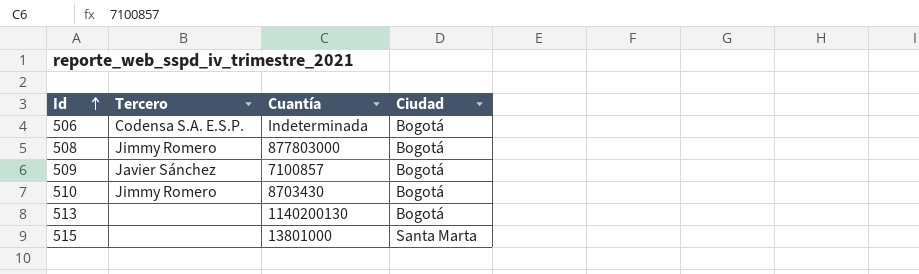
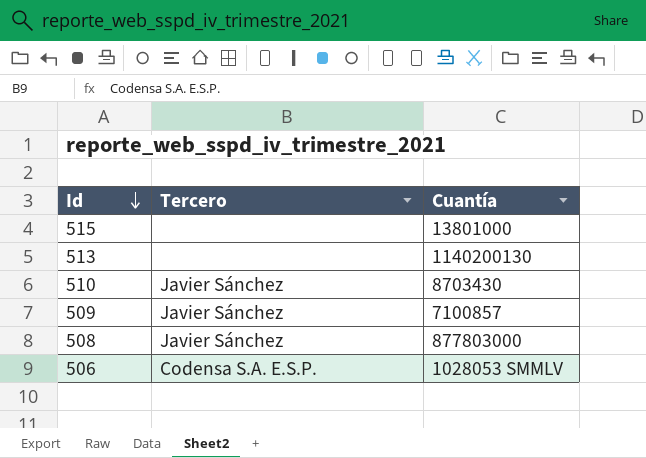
row order: Id ascending -> Id descending
column Ciudad | position: 4 -> none
510 | Tercero: Jimmy Romero -> Javier Sánchez
508 | Tercero: Jimmy Romero -> Javier Sánchez
506 | Cuantía: Indeterminada -> 1028053 SMMLV

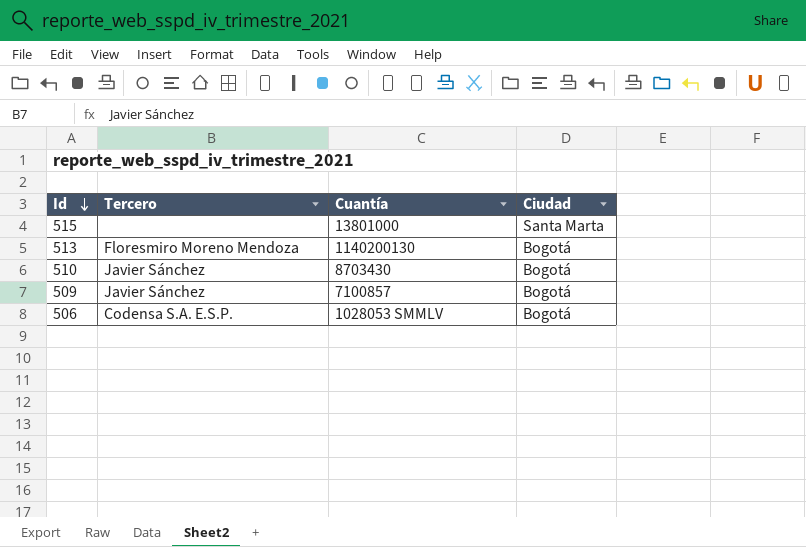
column Ciudad | position: none -> 4
row 508: Javier Sánchez | 877803000 -> none
513 | Tercero: none -> Floresmiro Moreno Mendoza

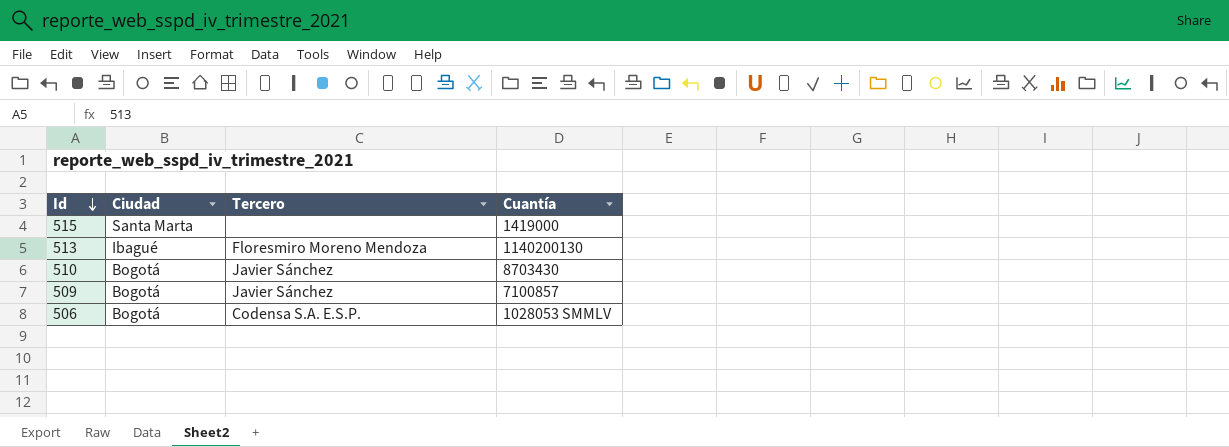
column Ciudad | position: 4 -> 2
515 | Cuantía: 13801000 -> 1419000
513 | Ciudad: Bogotá -> Ibagué

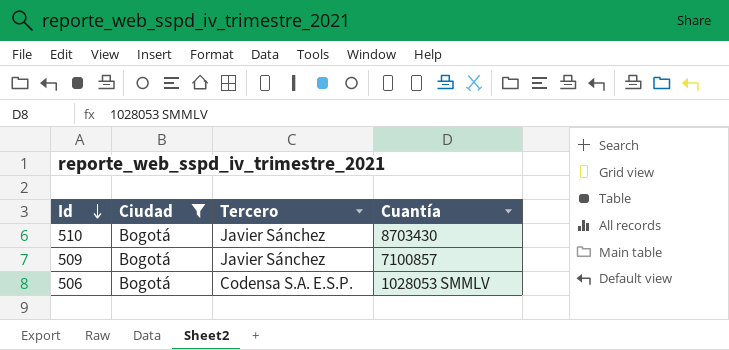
filter: none -> Ciudad = Bogotá

